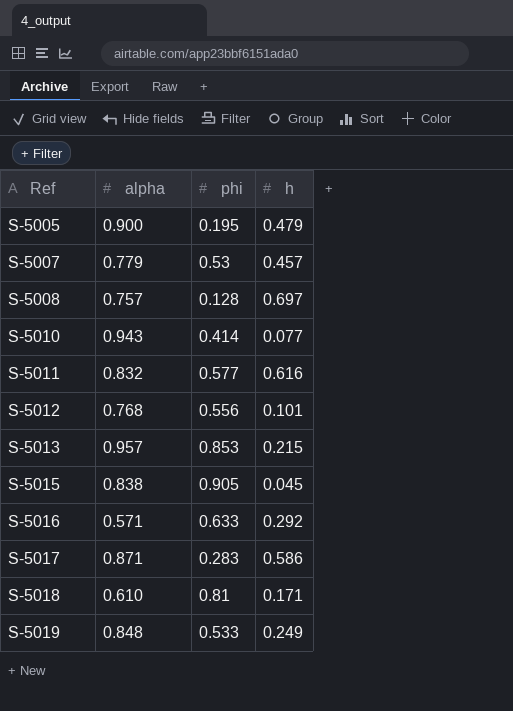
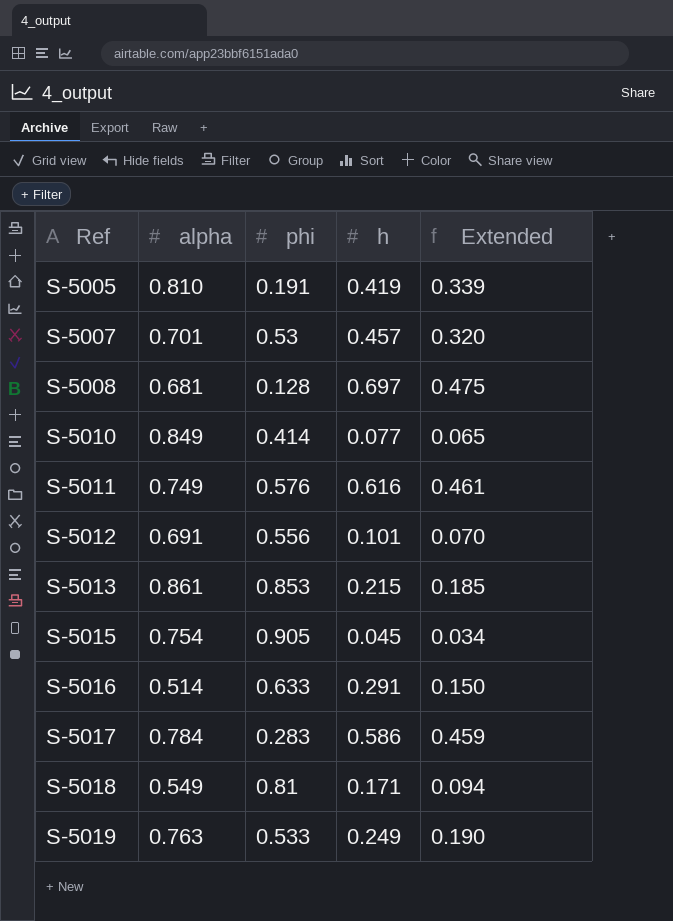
column Extended | formula: none -> [alpha] * [h]
S-5005 | alpha: 0.900 -> 0.810
S-5005 | phi: 0.195 -> 0.191
S-5005 | h: 0.479 -> 0.419
S-5007 | alpha: 0.779 -> 0.701
S-5008 | alpha: 0.757 -> 0.681
S-5010 | alpha: 0.943 -> 0.849
S-5011 | alpha: 0.832 -> 0.749
S-5011 | phi: 0.577 -> 0.576
S-5012 | alpha: 0.768 -> 0.691
S-5013 | alpha: 0.957 -> 0.861
S-5015 | alpha: 0.838 -> 0.754
S-5016 | alpha: 0.571 -> 0.514
S-5016 | h: 0.292 -> 0.291
S-5017 | alpha: 0.871 -> 0.784
S-5018 | alpha: 0.610 -> 0.549
S-5019 | alpha: 0.848 -> 0.763

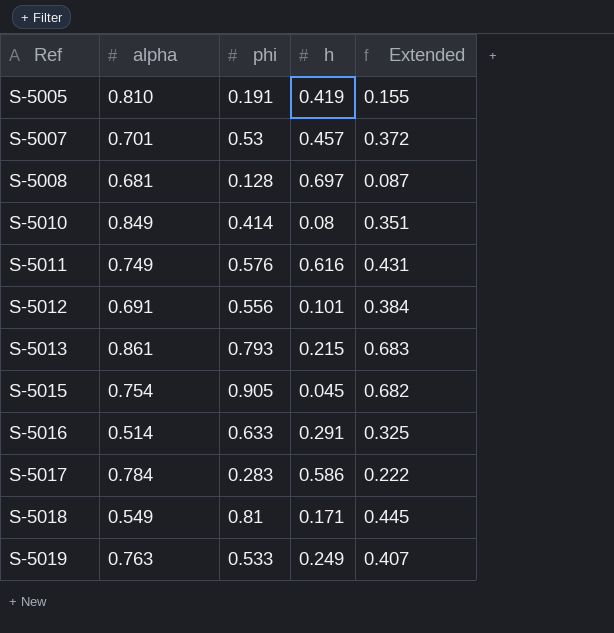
column Extended | formula: [alpha] * [h] -> [alpha] * [phi]
S-5010 | h: 0.077 -> 0.08
S-5013 | phi: 0.853 -> 0.793

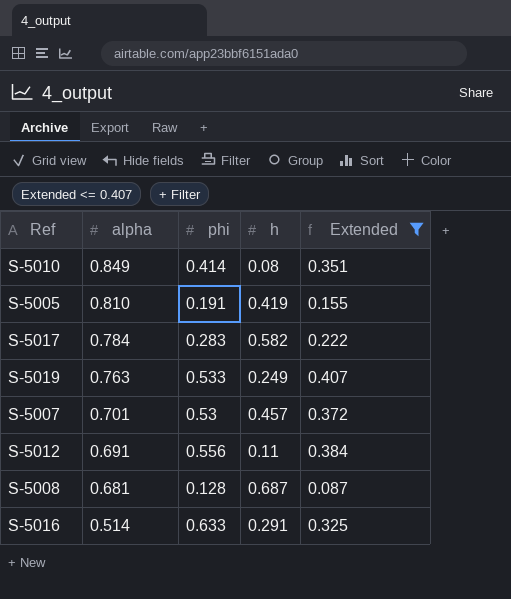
filter: none -> Extended <= 0.407
row order: Ref ascending -> alpha descending
S-5017 | h: 0.586 -> 0.582
S-5012 | h: 0.101 -> 0.11
S-5008 | h: 0.697 -> 0.687

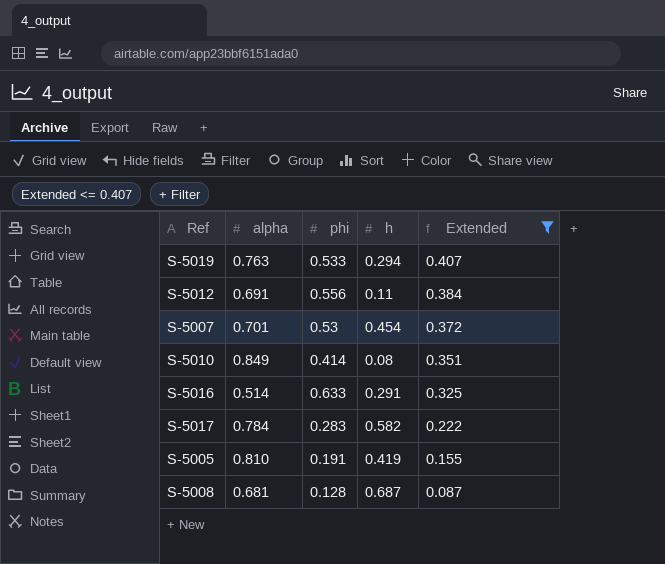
row order: alpha descending -> Extended descending
S-5019 | h: 0.249 -> 0.294
S-5007 | h: 0.457 -> 0.454

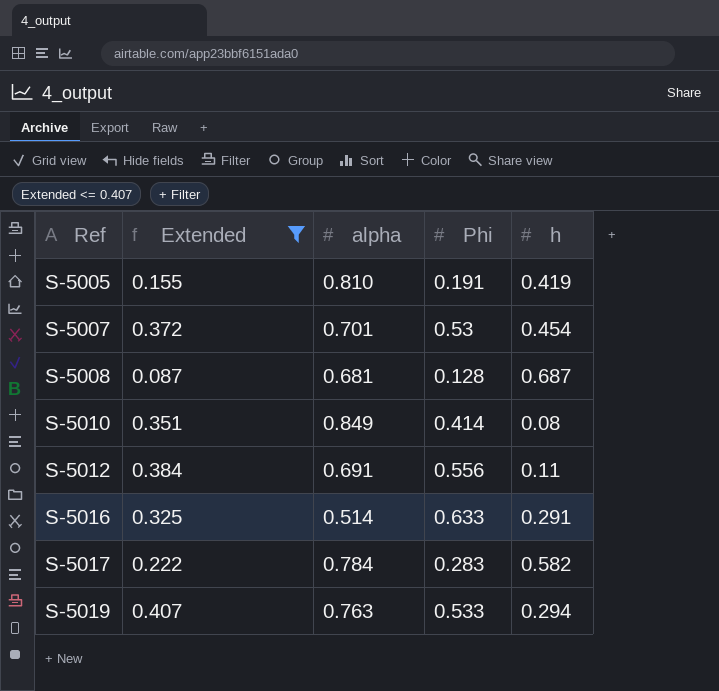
row order: Extended descending -> Ref ascending
column Extended | position: 5 -> 2
column name: phi -> Phi

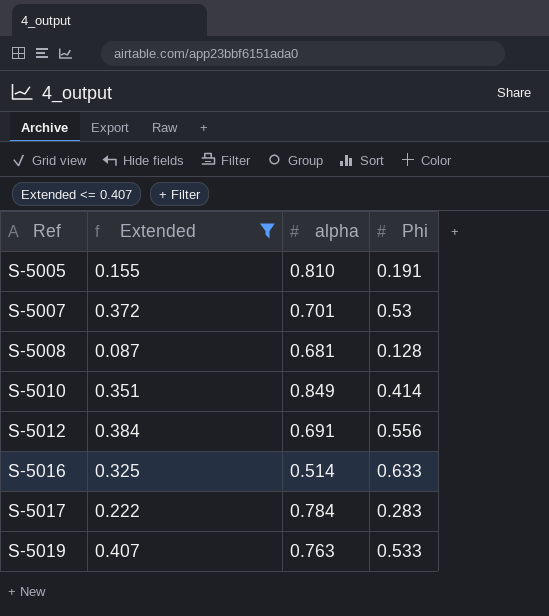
column h | position: 5 -> none

